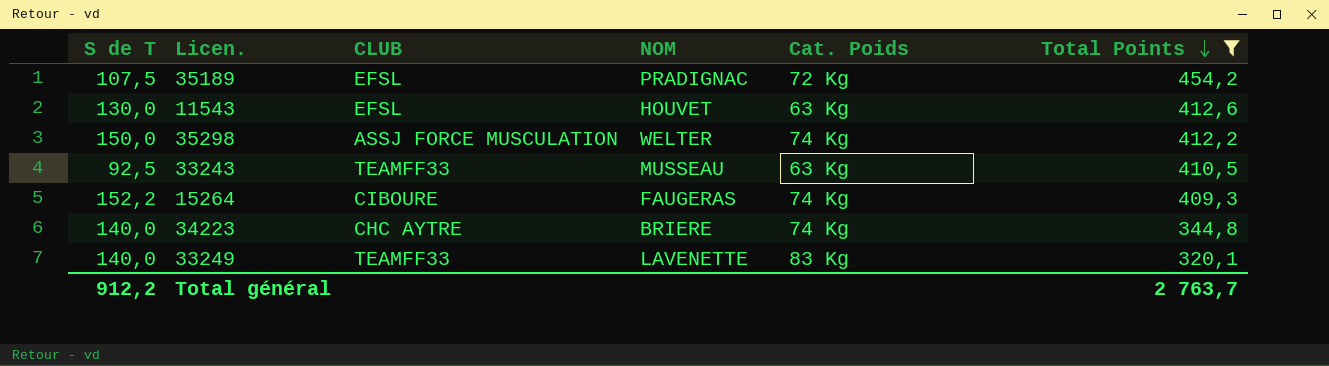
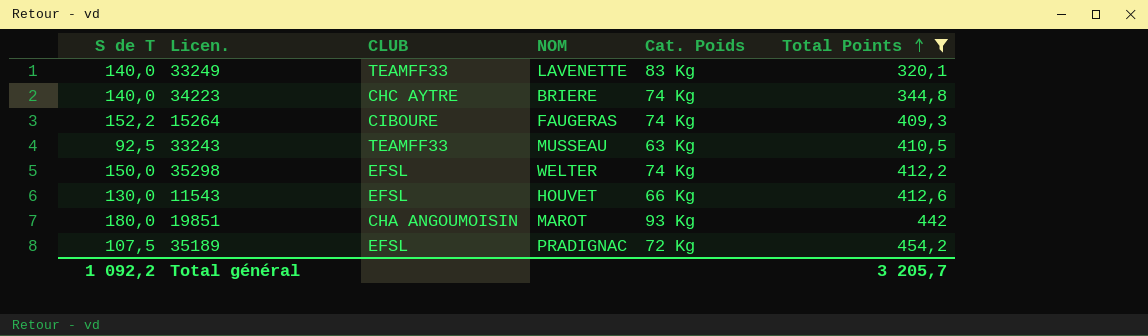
row order: Total Points descending -> Total Points ascending
35298 | CLUB: ASSJ FORCE MUSCULATION -> EFSL
11543 | Cat. Poids: 63 Kg -> 66 Kg
row 19851: none -> 180,0 | CHA ANGOUMOISIN | MAROT | 93 Kg | 442
Total général | S de T: 912,2 -> 1 092,2
Total général | Total Points: 2 763,7 -> 3 205,7

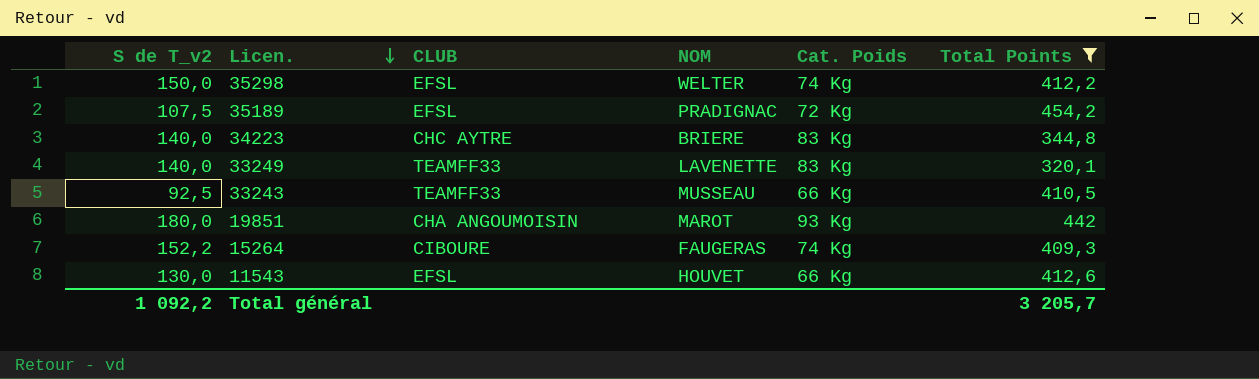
row order: Total Points ascending -> Licen. descending
column name: S de T -> S de T_v2
34223 | Cat. Poids: 74 Kg -> 83 Kg
33243 | Cat. Poids: 63 Kg -> 66 Kg

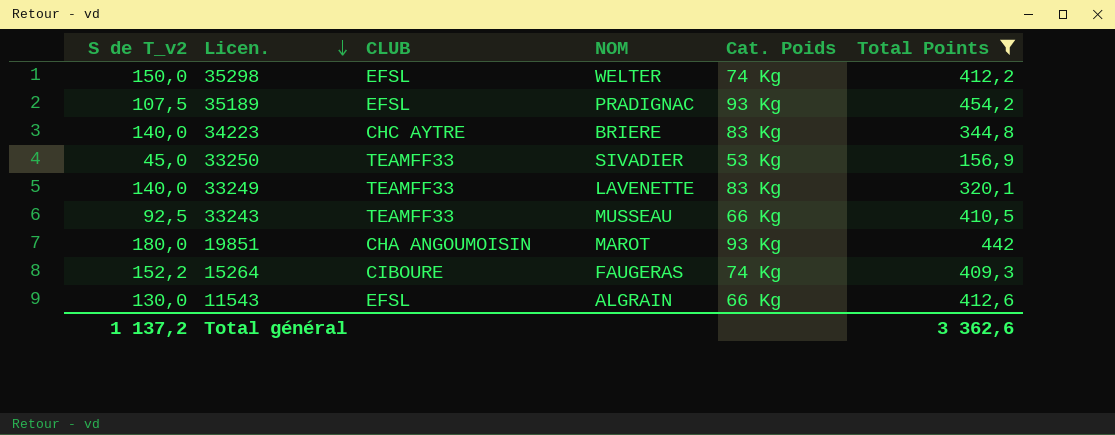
35189 | Cat. Poids: 72 Kg -> 93 Kg
row 33250: none -> 45,0 | TEAMFF33 | SIVADIER | 53 Kg | 156,9
11543 | NOM: HOUVET -> ALGRAIN
Total général | S de T_v2: 1 092,2 -> 1 137,2
Total général | Total Points: 3 205,7 -> 3 362,6

